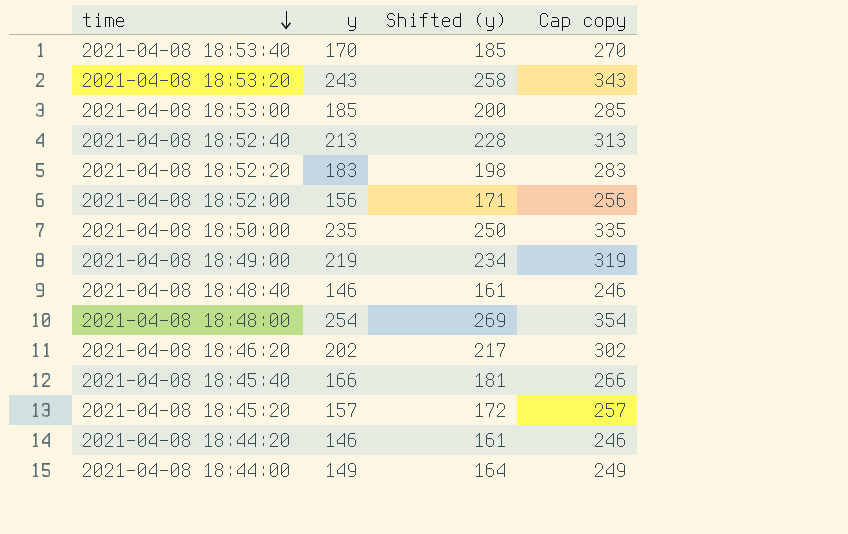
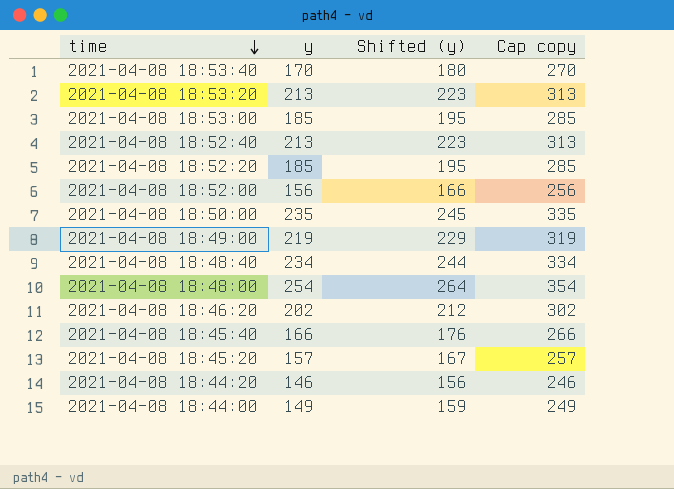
column Shifted (y) | formula: [y] + 15 -> [y] + 10
2021-04-08 18:53:20 | y: 243 -> 213
2021-04-08 18:53:20 | Cap copy: 343 -> 313
2021-04-08 18:52:20 | y: 183 -> 185
2021-04-08 18:52:20 | Cap copy: 283 -> 285
2021-04-08 18:48:40 | y: 146 -> 234
2021-04-08 18:48:40 | Cap copy: 246 -> 334

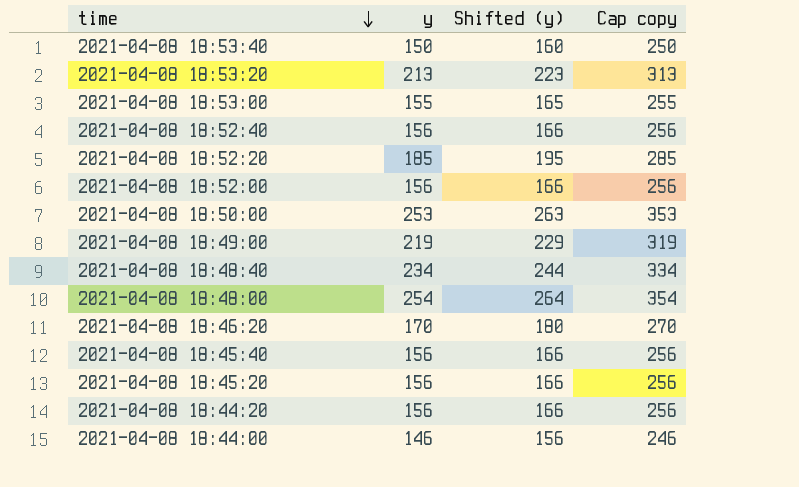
2021-04-08 18:53:40 | y: 170 -> 150
2021-04-08 18:53:40 | Shifted (y): 180 -> 160
2021-04-08 18:53:40 | Cap copy: 270 -> 250
2021-04-08 18:53:00 | y: 185 -> 155
2021-04-08 18:53:00 | Shifted (y): 195 -> 165
2021-04-08 18:53:00 | Cap copy: 285 -> 255
2021-04-08 18:52:40 | y: 213 -> 156
2021-04-08 18:52:40 | Shifted (y): 223 -> 166
2021-04-08 18:52:40 | Cap copy: 313 -> 256
2021-04-08 18:50:00 | y: 235 -> 253
2021-04-08 18:50:00 | Shifted (y): 245 -> 263
2021-04-08 18:50:00 | Cap copy: 335 -> 353
2021-04-08 18:46:20 | y: 202 -> 170
2021-04-08 18:46:20 | Shifted (y): 212 -> 180
2021-04-08 18:46:20 | Cap copy: 302 -> 270
2021-04-08 18:45:40 | y: 166 -> 156
2021-04-08 18:45:40 | Shifted (y): 176 -> 166
2021-04-08 18:45:40 | Cap copy: 266 -> 256
2021-04-08 18:45:20 | y: 157 -> 156
2021-04-08 18:45:20 | Shifted (y): 167 -> 166
2021-04-08 18:45:20 | Cap copy: 257 -> 256
2021-04-08 18:44:20 | y: 146 -> 156
2021-04-08 18:44:20 | Shifted (y): 156 -> 166
2021-04-08 18:44:20 | Cap copy: 246 -> 256
2021-04-08 18:44:00 | y: 149 -> 146
2021-04-08 18:44:00 | Shifted (y): 159 -> 156
2021-04-08 18:44:00 | Cap copy: 249 -> 246

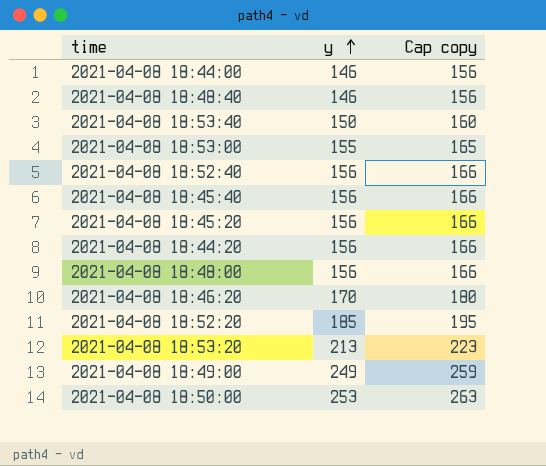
row order: time descending -> y ascending
column Shifted (y) | formula: [y] + 10 -> none
column Cap copy | formula: [y] + 100 -> [y] + 10
row 2021-04-08 18:52:00: 156 | 166 | 256 -> none
2021-04-08 18:48:40 | y: 234 -> 146
2021-04-08 18:48:00 | y: 254 -> 156
2021-04-08 18:49:00 | y: 219 -> 249

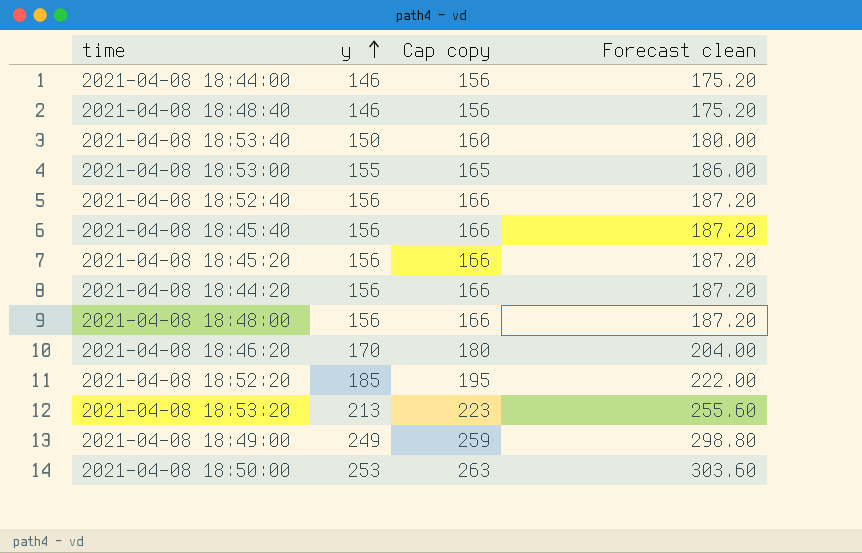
column Forecast clean | formula: none -> [y] * 1.2

